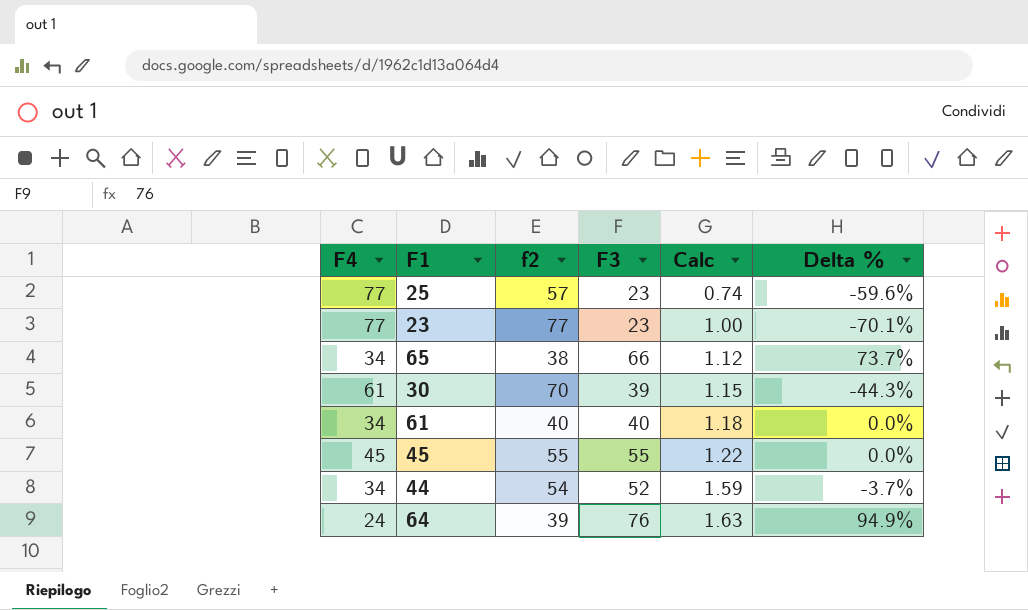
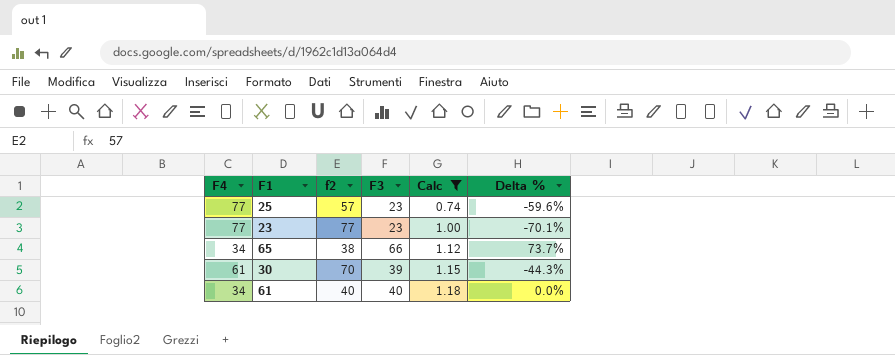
filter: none -> Calc <= 1.18

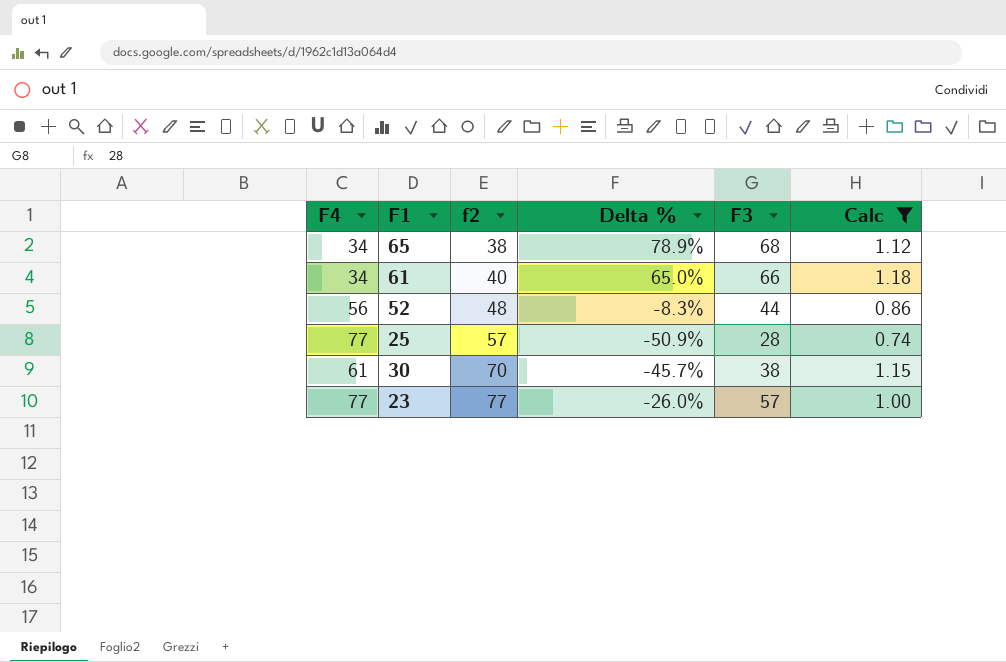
row order: Calc ascending -> f2 ascending
column Delta % | position: 6 -> 4
65 | Delta %: 73.7% -> 78.9%
65 | F3: 66 -> 68
61 | Delta %: 0.0% -> 65.0%
61 | F3: 40 -> 66
row 52: none -> 56 | 48 | -8.3% | 44 | 0.86
25 | Delta %: -59.6% -> -50.9%
25 | F3: 23 -> 28
30 | Delta %: -44.3% -> -45.7%
30 | F3: 39 -> 38
23 | Delta %: -70.1% -> -26.0%
23 | F3: 23 -> 57

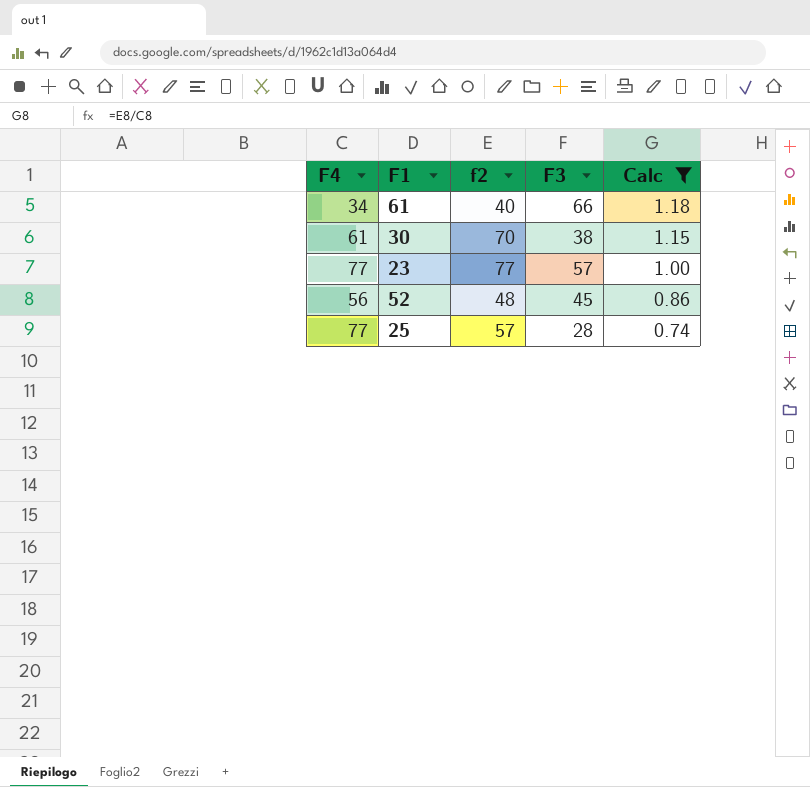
row order: f2 ascending -> Calc descending
column Delta % | formula: ([F3] - [f2]) / [f2] -> none
row 65: 34 | 38 | 78.9% | 68 | 1.12 -> none
52 | F3: 44 -> 45

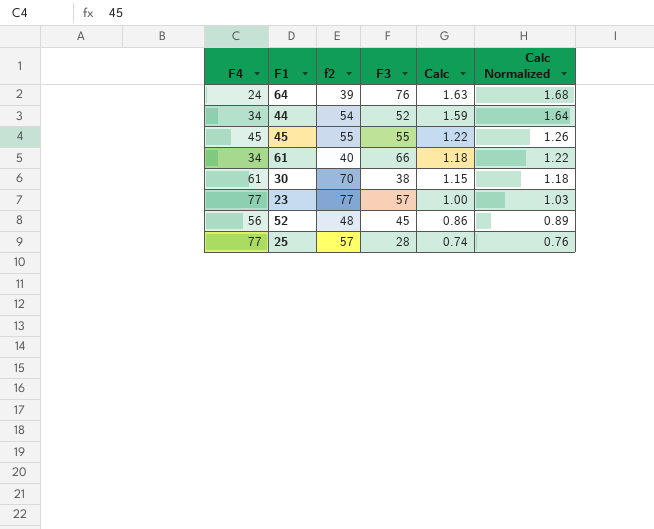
filter: Calc <= 1.18 -> none
column Calc Normalized | formula: none -> [Calc] * 1.03

